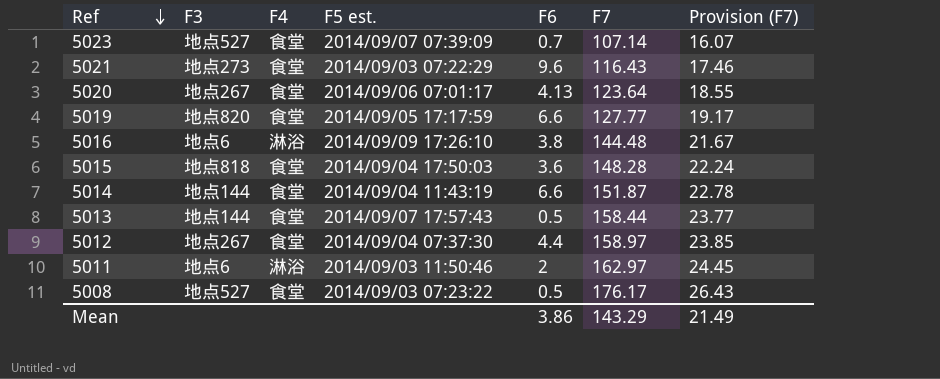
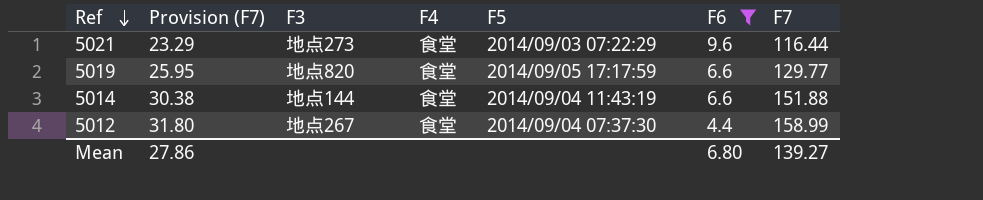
filter: none -> F6 >= 4.4
column Provision (F7) | formula: [F7] * 0.15 -> [F7] * 0.2
column Provision (F7) | position: 7 -> 2
column name: F5 est. -> F5
5021 | F7: 116.43 -> 116.44
5019 | F7: 127.77 -> 129.77
5014 | F7: 151.87 -> 151.88
5012 | F7: 158.97 -> 158.99
Mean | Provision (F7): 21.49 -> 27.86
Mean | F6: 3.86 -> 6.80
Mean | F7: 143.29 -> 139.27

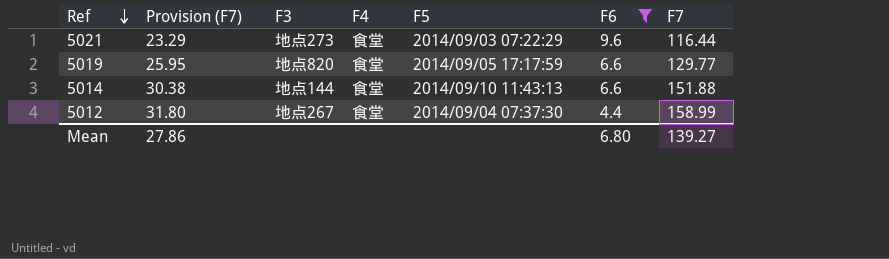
5014 | F5: 2014/09/04 11:43:19 -> 2014/09/10 11:43:13

